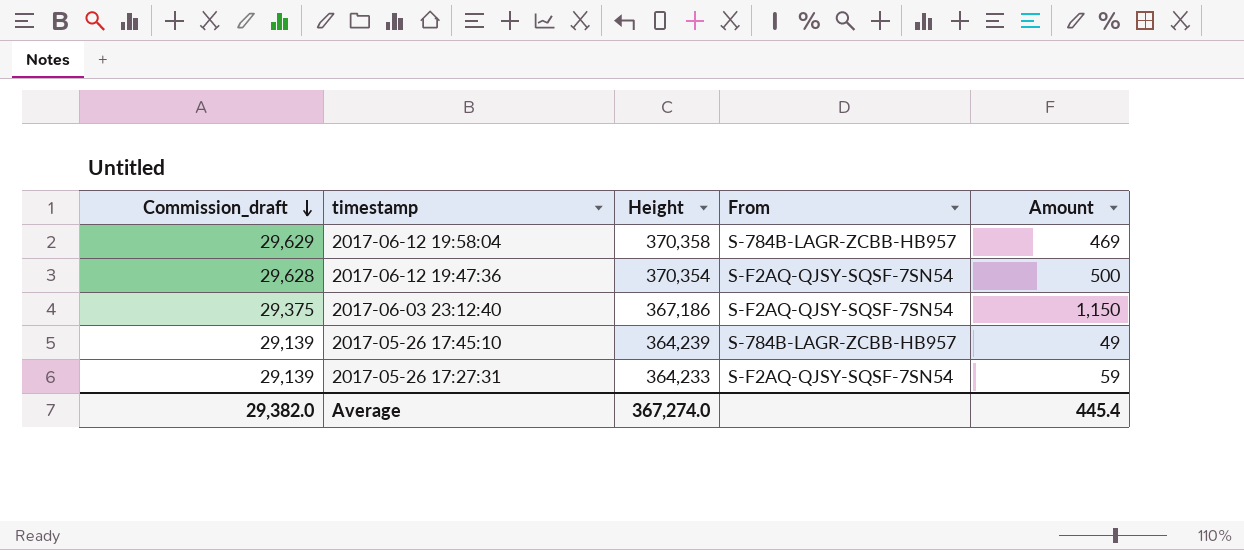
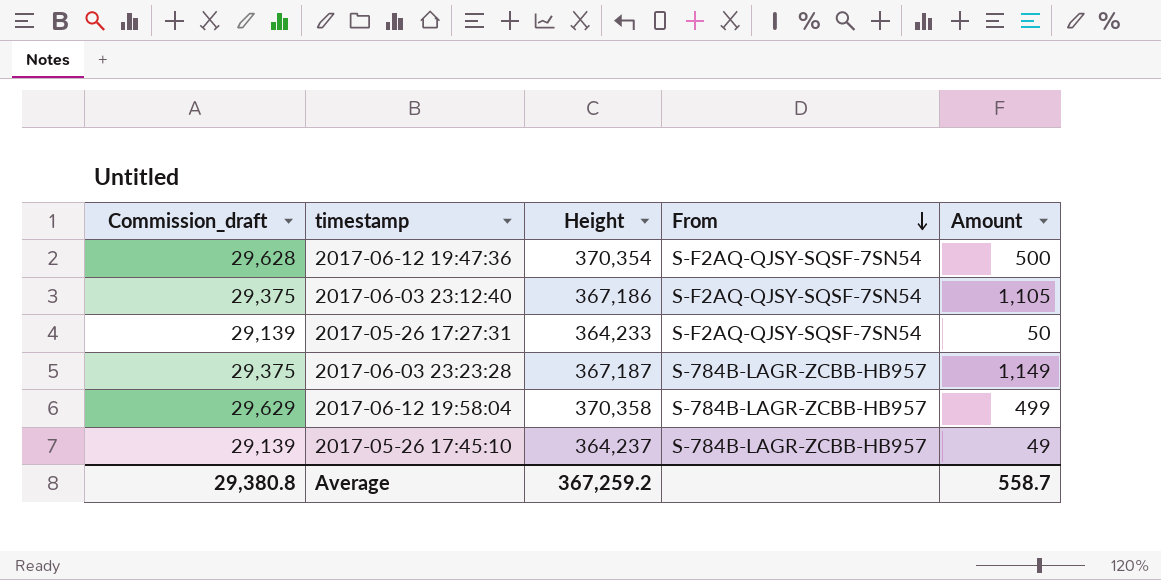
row order: Commission_draft descending -> From descending
2017-06-03 23:12:40 | Amount: 1,150 -> 1,105
2017-05-26 17:27:31 | Amount: 59 -> 50
row 2017-06-03 23:23:28: none -> 29,375 | 367,187 | S-784B-LAGR-ZCBB-HB957 | 1,149
2017-06-12 19:58:04 | Amount: 469 -> 499
2017-05-26 17:45:10 | Height: 364,239 -> 364,237
Average | Commission_draft: 29,382.0 -> 29,380.8
Average | Height: 367,274.0 -> 367,259.2
Average | Amount: 445.4 -> 558.7

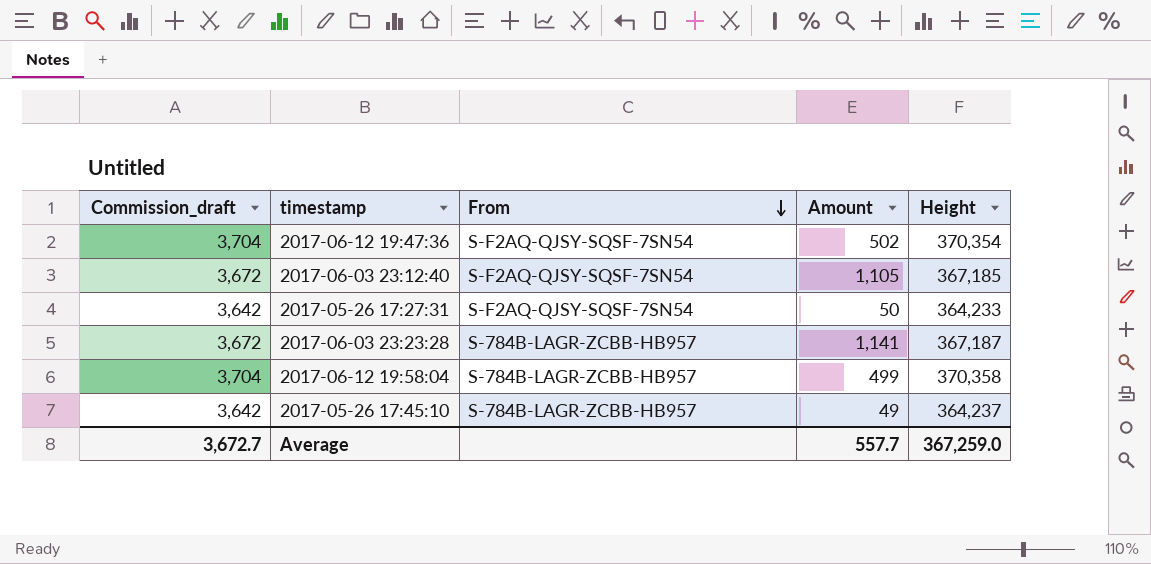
column Commission_draft | formula: [Height] * 0.08 -> [Height] * 0.01
column Height | position: 3 -> 5
2017-06-12 19:47:36 | Amount: 500 -> 502
2017-06-03 23:12:40 | Height: 367,186 -> 367,185
2017-06-03 23:23:28 | Amount: 1,149 -> 1,141
Average | Commission_draft: 29,380.8 -> 3,672.7
Average | Amount: 558.7 -> 557.7
Average | Height: 367,259.2 -> 367,259.0

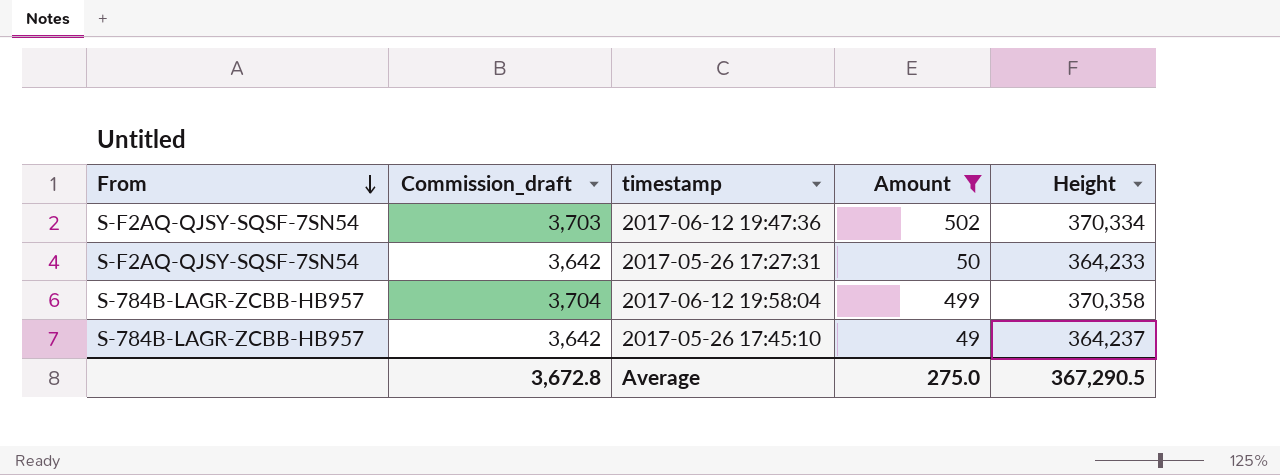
filter: none -> Amount <= 502
column From | position: 3 -> 1
2017-06-12 19:47:36 | Commission_draft: 3,704 -> 3,703
2017-06-12 19:47:36 | Height: 370,354 -> 370,334
Average | Commission_draft: 3,672.7 -> 3,672.8
Average | Amount: 557.7 -> 275.0
Average | Height: 367,259.0 -> 367,290.5

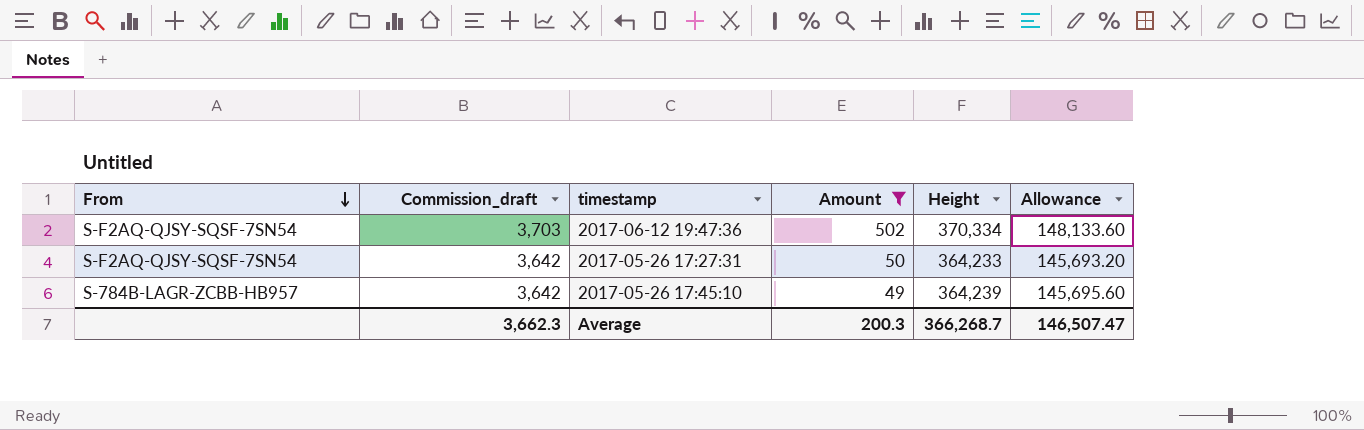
column Allowance | formula: none -> [Height] * 0.4
row 2017-06-12 19:58:04: S-784B-LAGR-ZCBB-HB957 | 3,704 | 499 | 370,358 -> none
2017-05-26 17:45:10 | Height: 364,237 -> 364,239
Average | Commission_draft: 3,672.8 -> 3,662.3
Average | Amount: 275.0 -> 200.3
Average | Height: 367,290.5 -> 366,268.7

